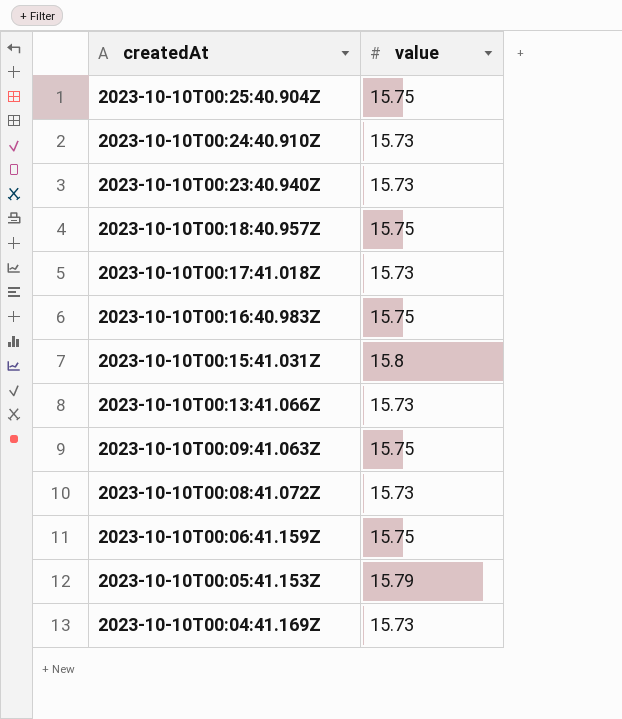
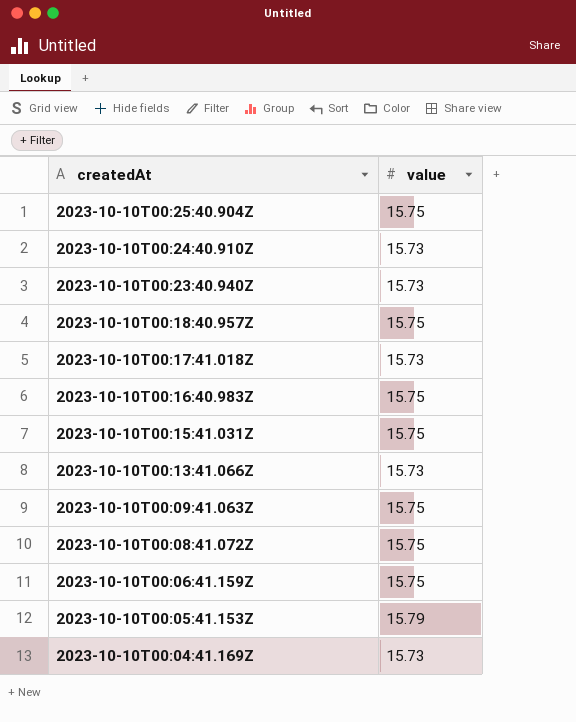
2023-10-10T00:15:41.031Z | value: 15.8 -> 15.75
2023-10-10T00:08:41.072Z | value: 15.73 -> 15.75

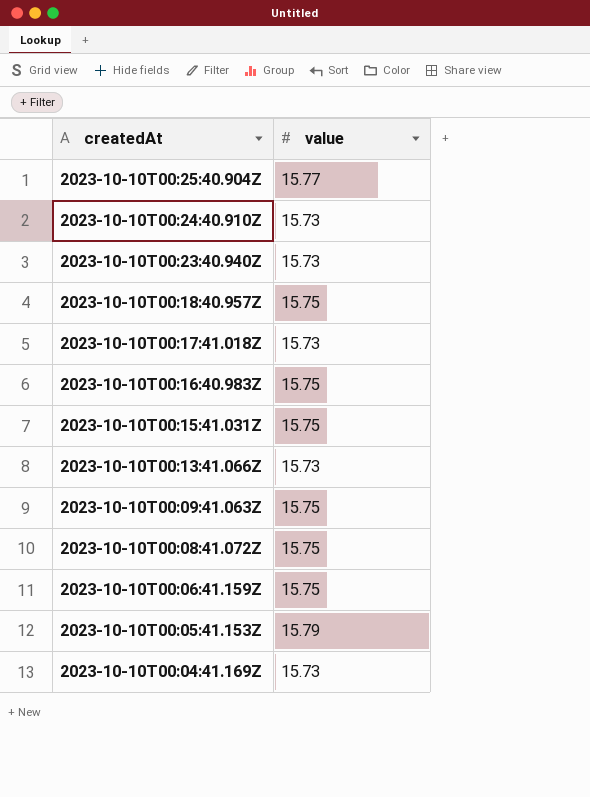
2023-10-10T00:25:40.904Z | value: 15.75 -> 15.77

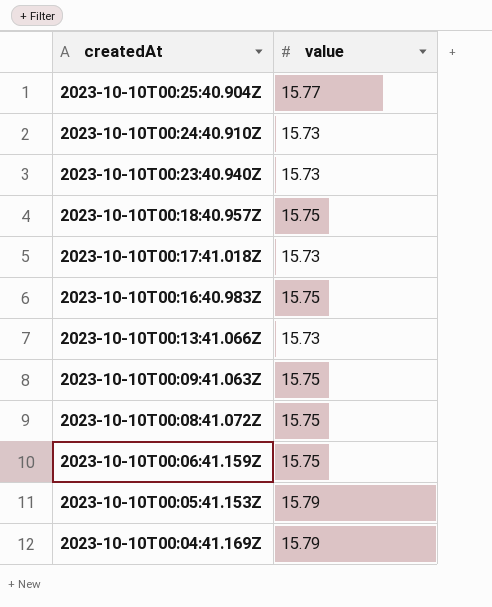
row 2023-10-10T00:15:41.031Z: 15.75 -> none
2023-10-10T00:04:41.169Z | value: 15.73 -> 15.79

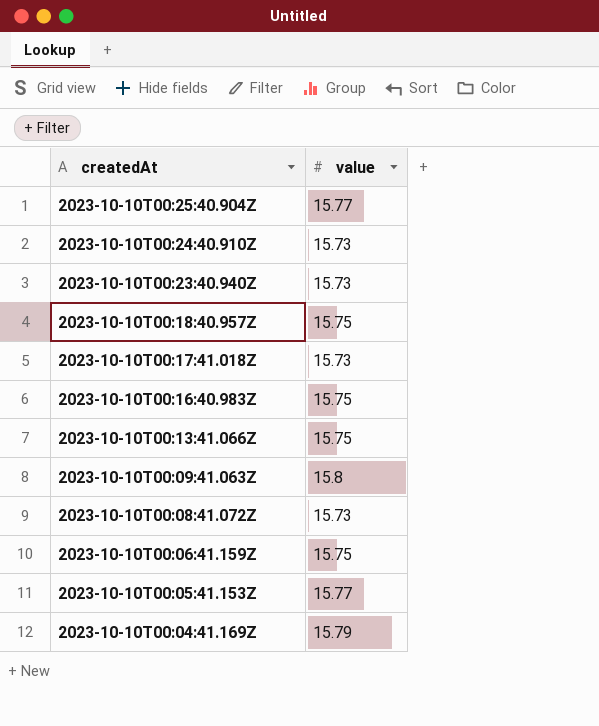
2023-10-10T00:13:41.066Z | value: 15.73 -> 15.75
2023-10-10T00:09:41.063Z | value: 15.75 -> 15.8
2023-10-10T00:08:41.072Z | value: 15.75 -> 15.73
2023-10-10T00:05:41.153Z | value: 15.79 -> 15.77

